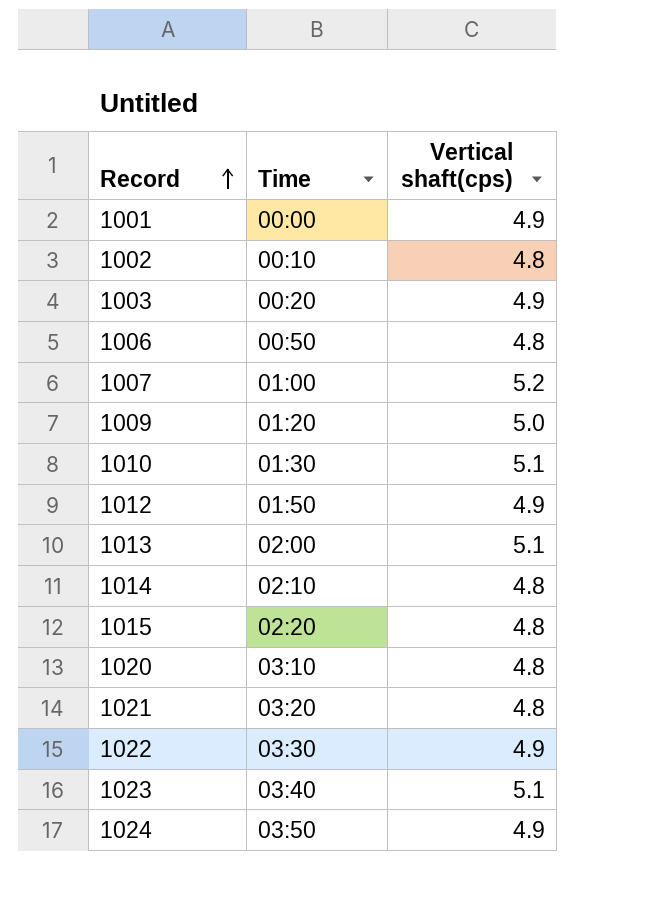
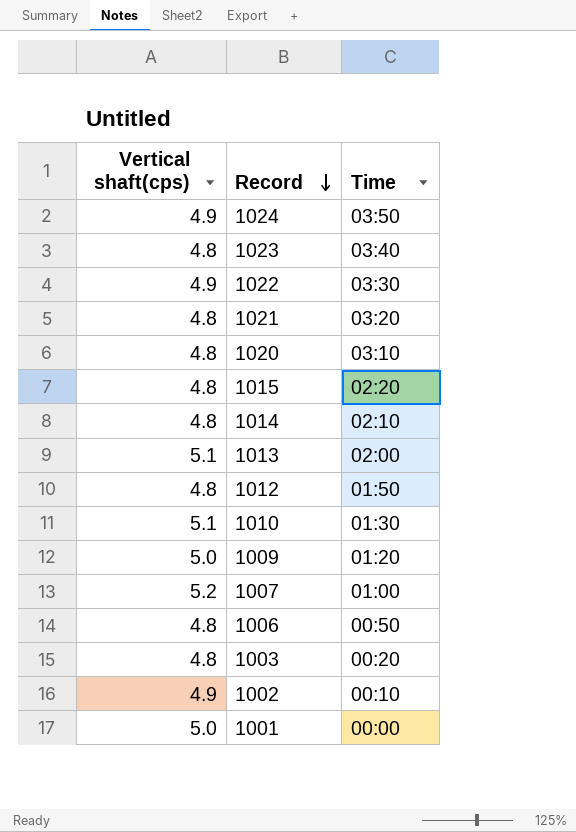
row order: Record ascending -> Record descending
column Vertical shaft(cps) | position: 3 -> 1
1023 | Vertical shaft(cps): 5.1 -> 4.8
1012 | Vertical shaft(cps): 4.9 -> 4.8
1003 | Vertical shaft(cps): 4.9 -> 4.8
1002 | Vertical shaft(cps): 4.8 -> 4.9
1001 | Vertical shaft(cps): 4.9 -> 5.0

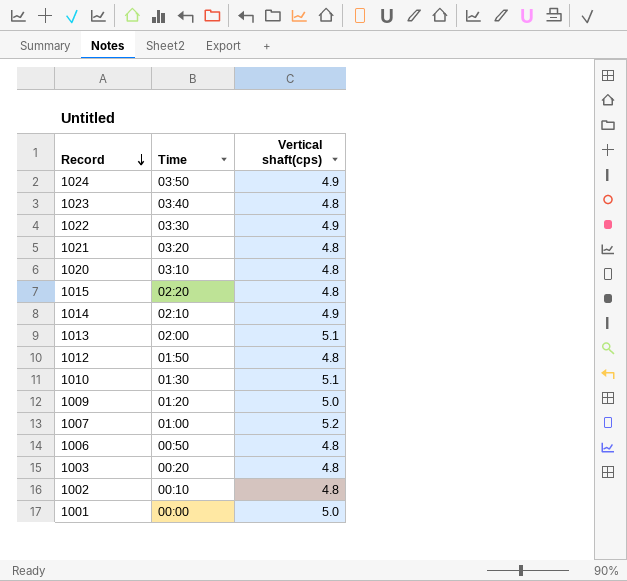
column Vertical shaft(cps) | position: 1 -> 3
1014 | Vertical shaft(cps): 4.8 -> 4.9
1002 | Vertical shaft(cps): 4.9 -> 4.8

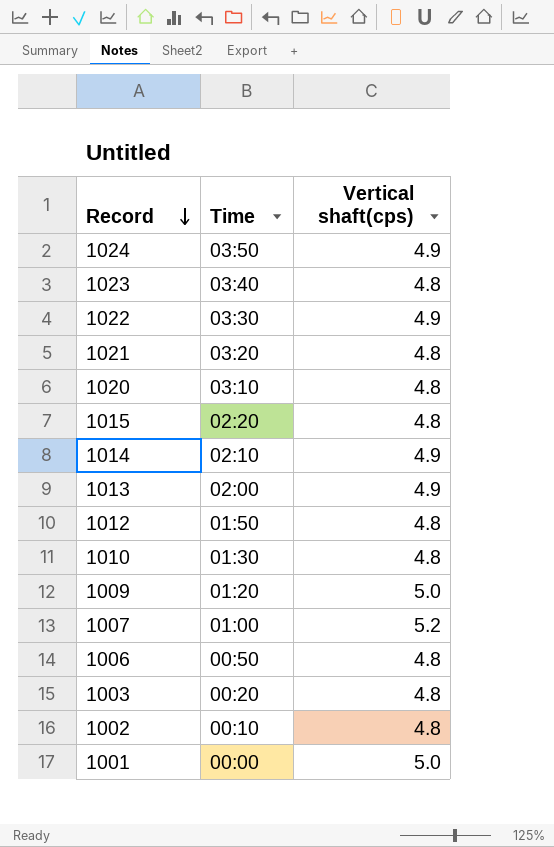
1013 | Vertical shaft(cps): 5.1 -> 4.9
1010 | Vertical shaft(cps): 5.1 -> 4.8

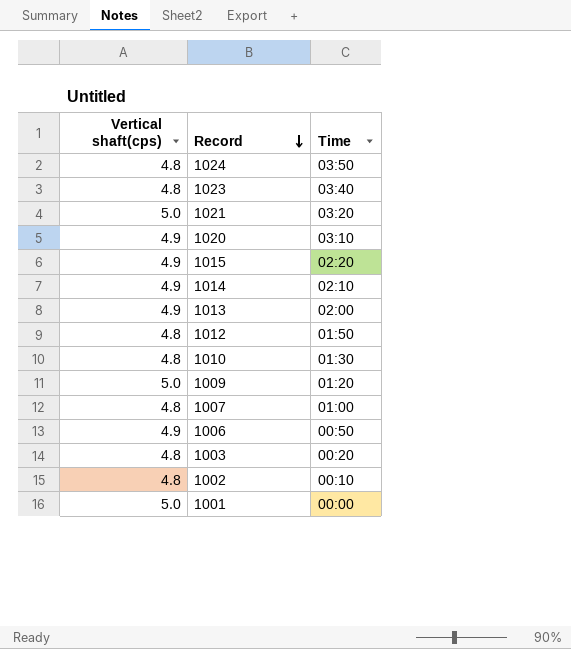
column Vertical shaft(cps) | position: 3 -> 1
row 1022: 03:30 | 4.9 -> none
1024 | Vertical shaft(cps): 4.9 -> 4.8
1021 | Vertical shaft(cps): 4.8 -> 5.0
1020 | Vertical shaft(cps): 4.8 -> 4.9
1015 | Vertical shaft(cps): 4.8 -> 4.9
1007 | Vertical shaft(cps): 5.2 -> 4.8
1006 | Vertical shaft(cps): 4.8 -> 4.9

